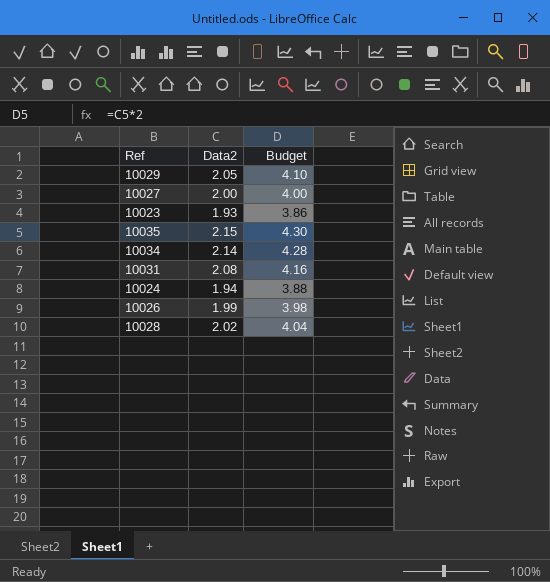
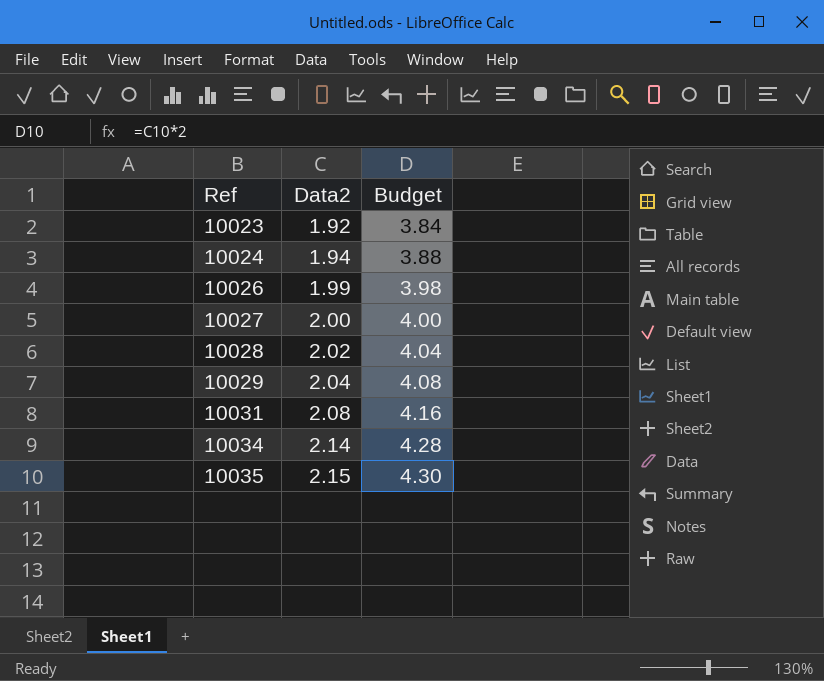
row order: none -> Ref ascending
10023 | Data2: 1.93 -> 1.92
10023 | Budget: 3.86 -> 3.84
10029 | Data2: 2.05 -> 2.04
10029 | Budget: 4.10 -> 4.08

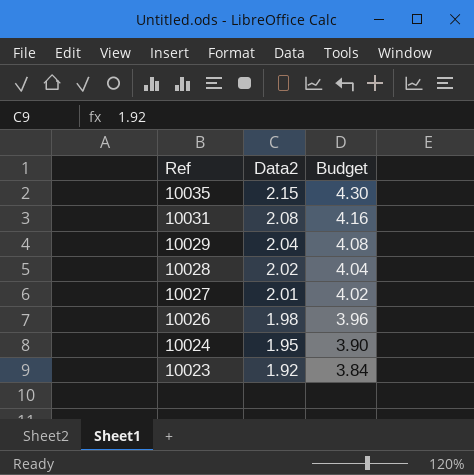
row order: Ref ascending -> Ref descending
row 10034: 2.14 | 4.28 -> none
10027 | Data2: 2.00 -> 2.01
10027 | Budget: 4.00 -> 4.02
10026 | Data2: 1.99 -> 1.98
10026 | Budget: 3.98 -> 3.96
10024 | Data2: 1.94 -> 1.95
10024 | Budget: 3.88 -> 3.90

